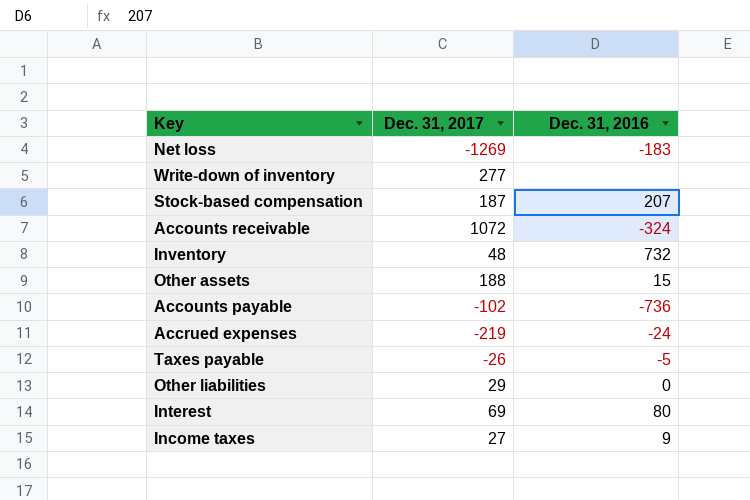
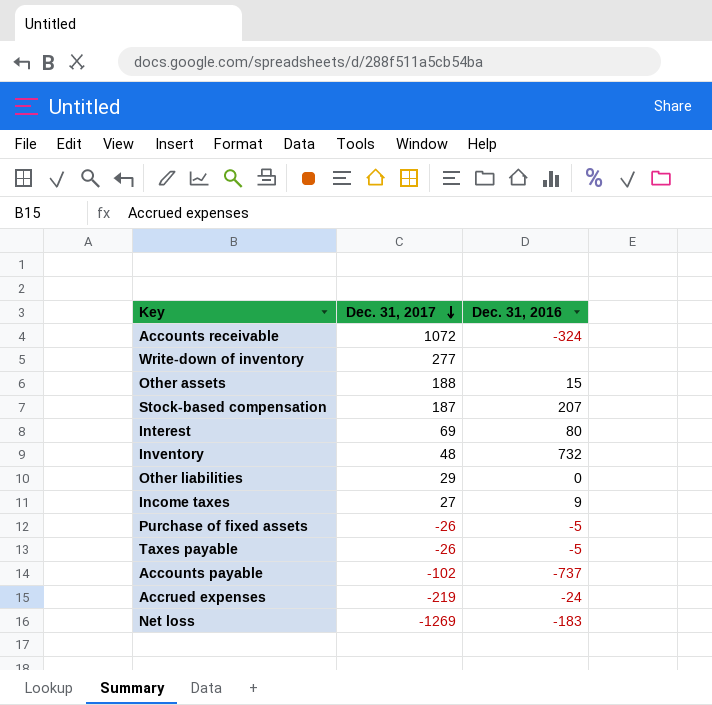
row order: none -> Dec. 31, 2017 descending
row Purchase of fixed assets: none -> -26 | -5
Accounts payable | Dec. 31, 2016: -736 -> -737

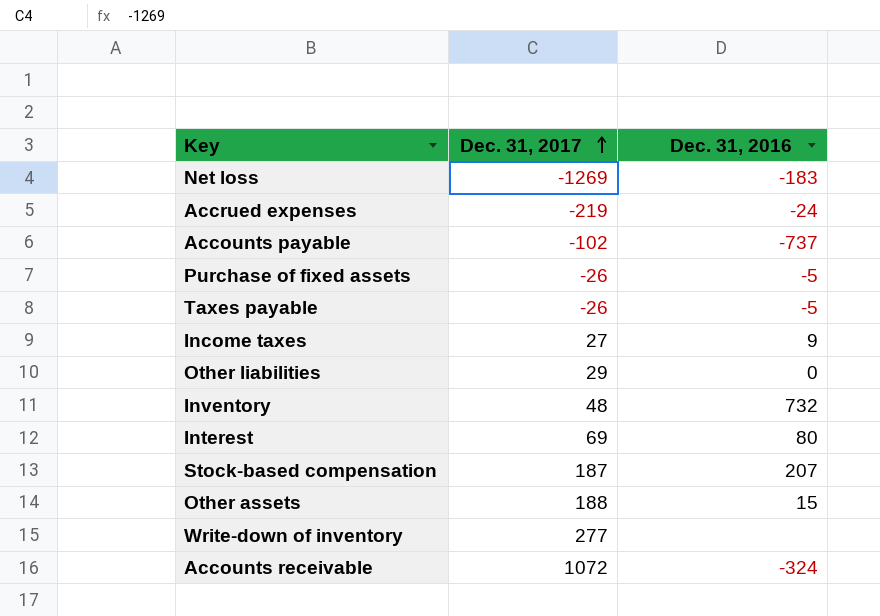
row order: Dec. 31, 2017 descending -> Dec. 31, 2017 ascending

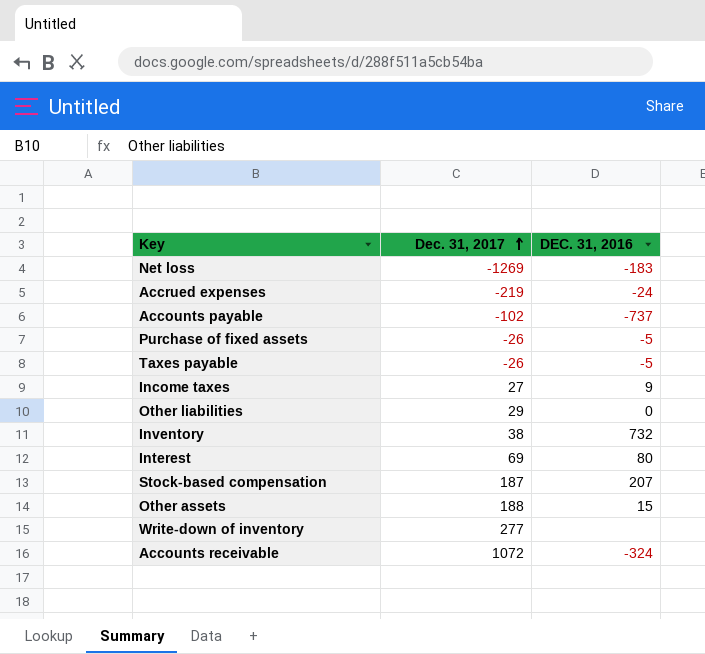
column name: Dec. 31, 2016 -> DEC. 31, 2016
Inventory | Dec. 31, 2017: 48 -> 38

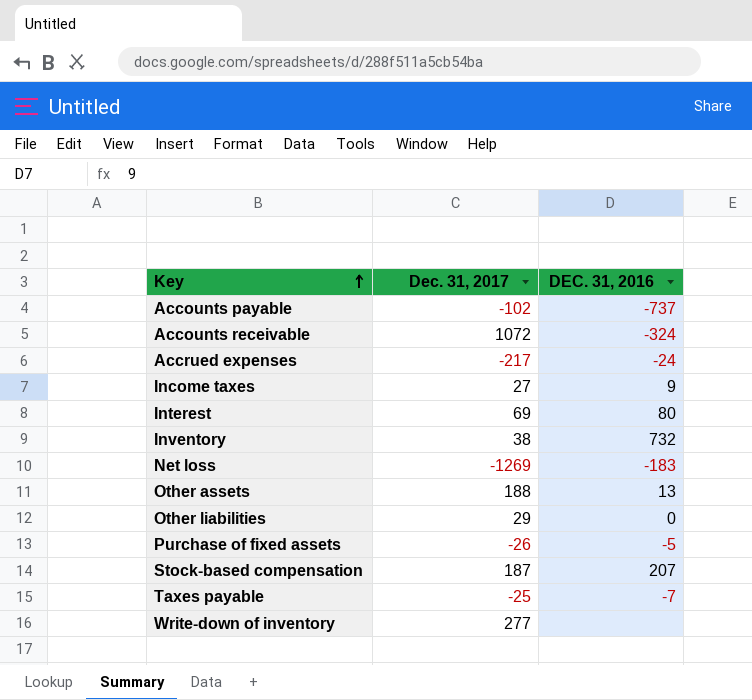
row order: Dec. 31, 2017 ascending -> Key ascending
Accrued expenses | Dec. 31, 2017: -219 -> -217
Other assets | DEC. 31, 2016: 15 -> 13
Taxes payable | Dec. 31, 2017: -26 -> -25
Taxes payable | DEC. 31, 2016: -5 -> -7

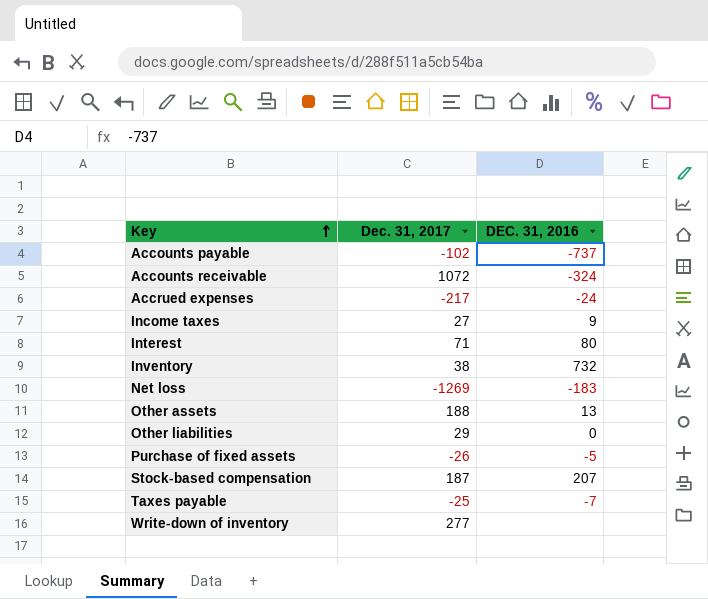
Interest | Dec. 31, 2017: 69 -> 71

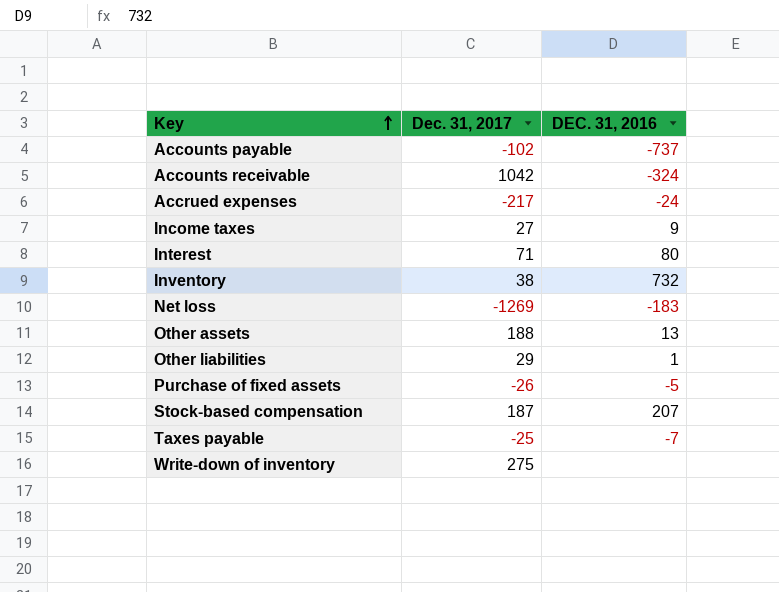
Accounts receivable | Dec. 31, 2017: 1072 -> 1042
Other liabilities | DEC. 31, 2016: 0 -> 1
Write-down of inventory | Dec. 31, 2017: 277 -> 275

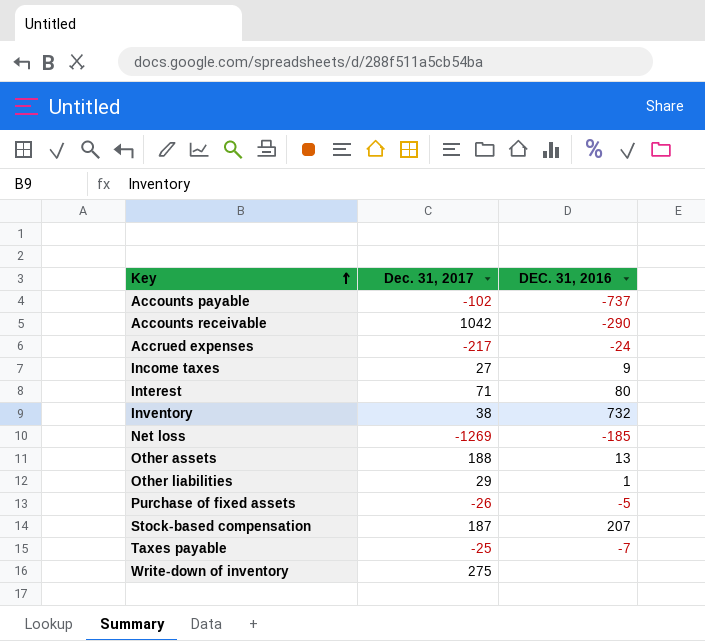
Accounts receivable | DEC. 31, 2016: -324 -> -290
Net loss | DEC. 31, 2016: -183 -> -185

